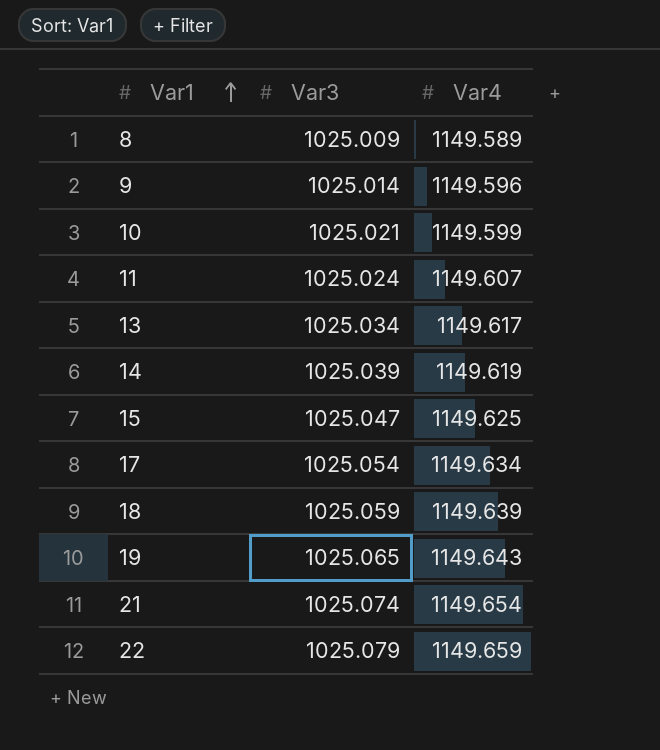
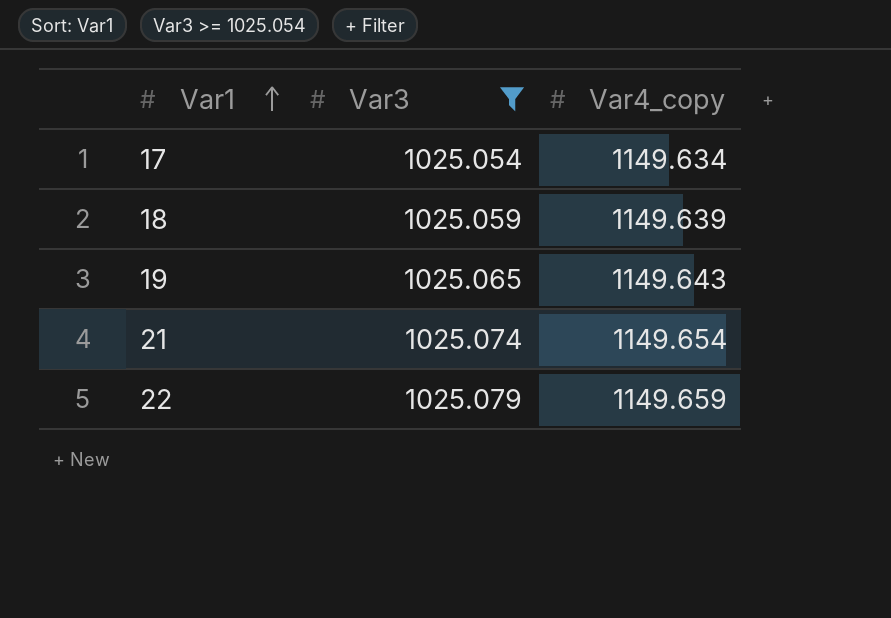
filter: none -> Var3 >= 1025.054
column name: Var4 -> Var4_copy

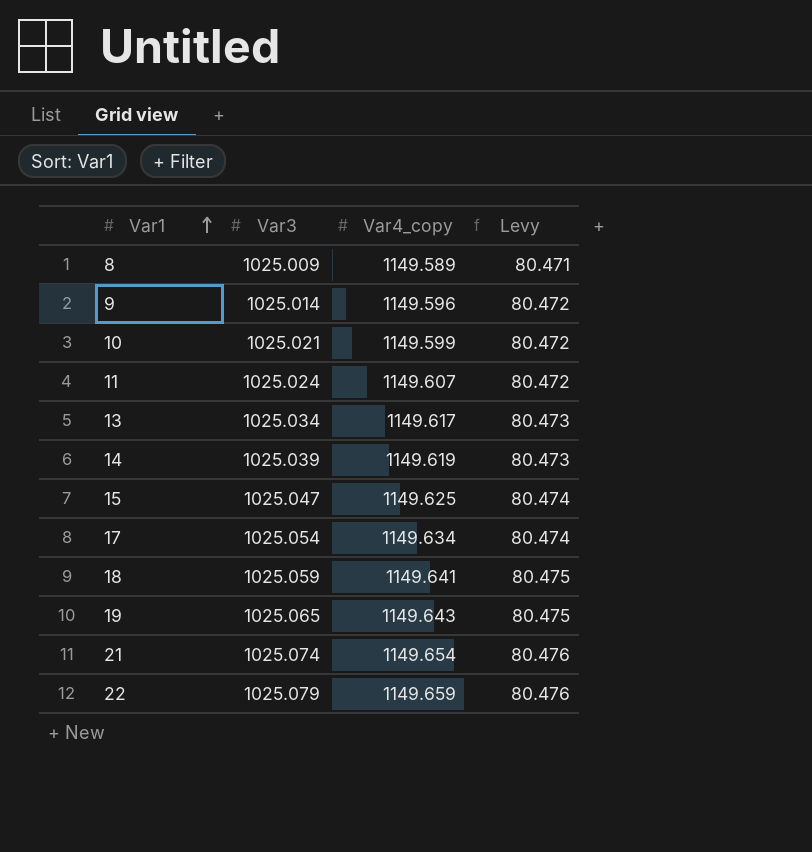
filter: Var3 >= 1025.054 -> none
column Levy | formula: none -> [Var4_copy] * 0.07
18 | Var4_copy: 1149.639 -> 1149.641

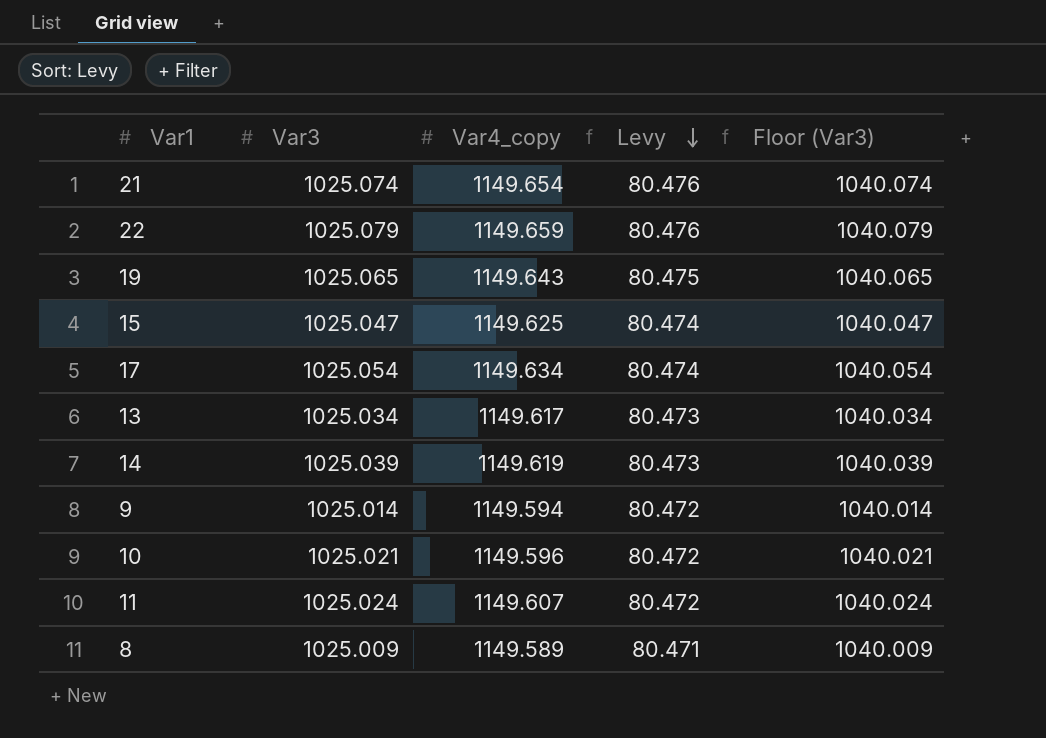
row order: Var1 ascending -> Levy descending
column Floor (Var3) | formula: none -> [Var3] + 15
row 18: 1025.059 | 1149.641 | 80.475 -> none
9 | Var4_copy: 1149.596 -> 1149.594
10 | Var4_copy: 1149.599 -> 1149.596

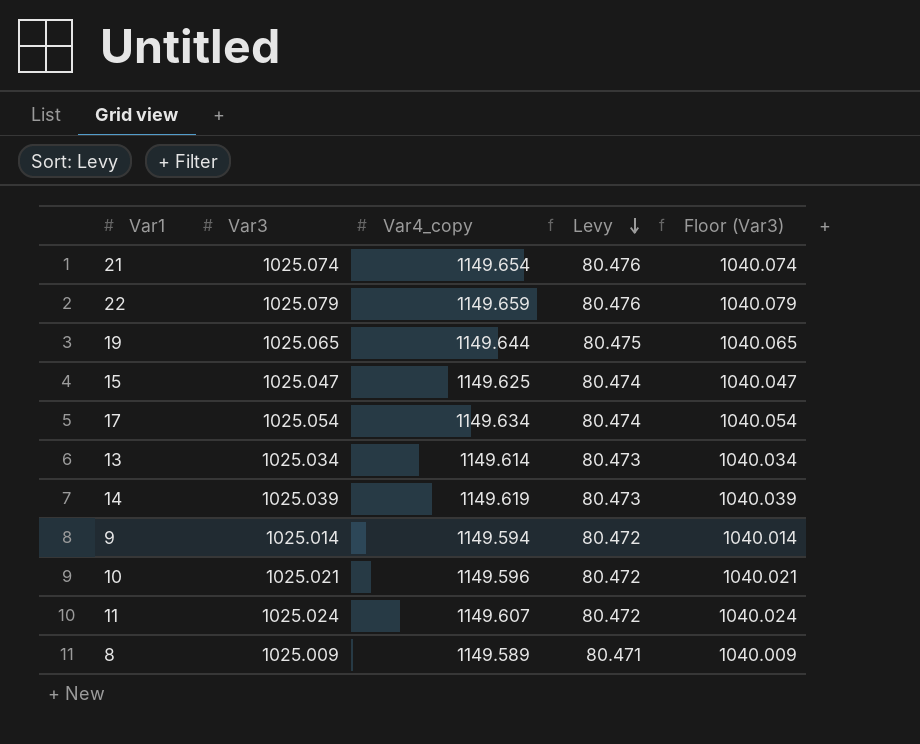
19 | Var4_copy: 1149.643 -> 1149.644
13 | Var4_copy: 1149.617 -> 1149.614

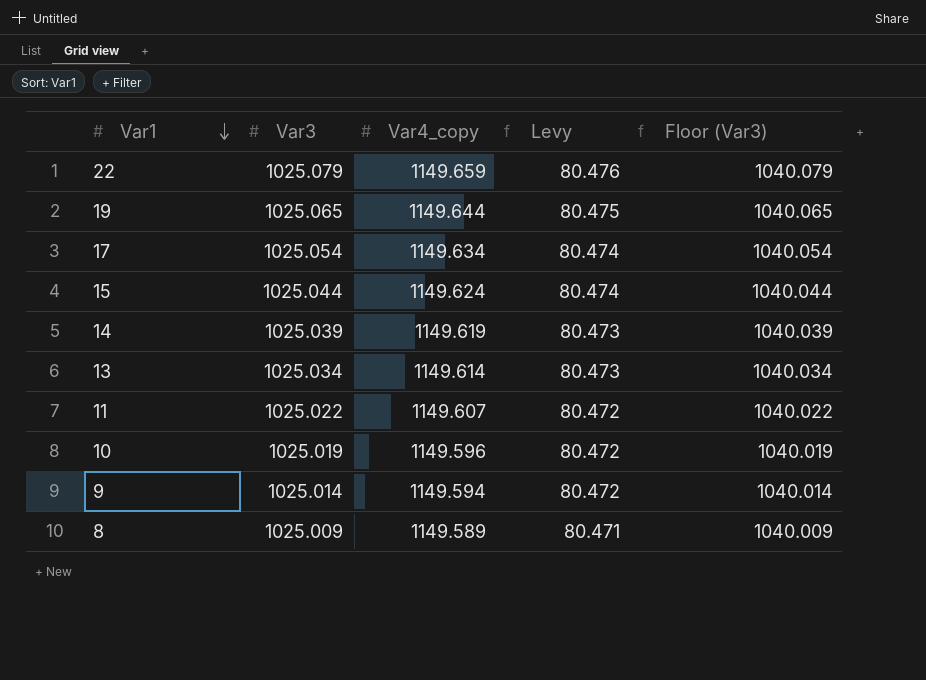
row order: Levy descending -> Var1 descending
row 21: 1025.074 | 1149.654 | 80.476 | 1040.074 -> none
15 | Var3: 1025.047 -> 1025.044
15 | Var4_copy: 1149.625 -> 1149.624
15 | Floor (Var3): 1040.047 -> 1040.044
11 | Var3: 1025.024 -> 1025.022
11 | Floor (Var3): 1040.024 -> 1040.022
10 | Var3: 1025.021 -> 1025.019
10 | Floor (Var3): 1040.021 -> 1040.019

